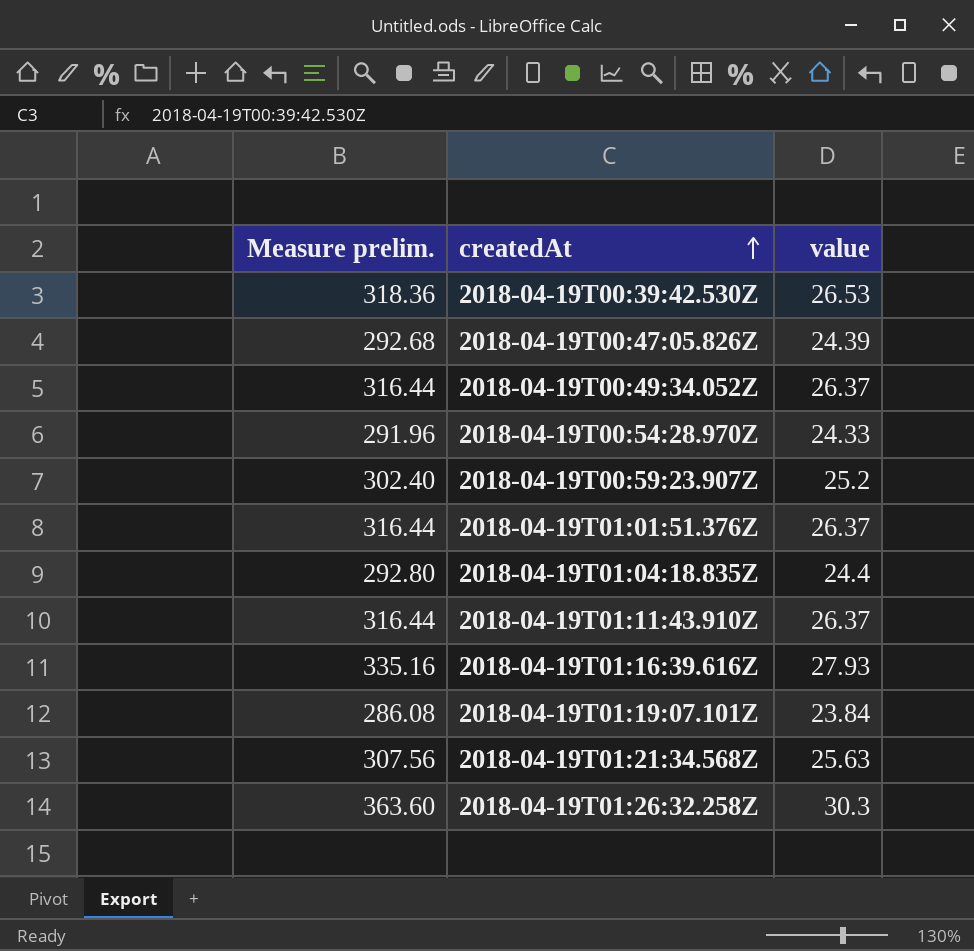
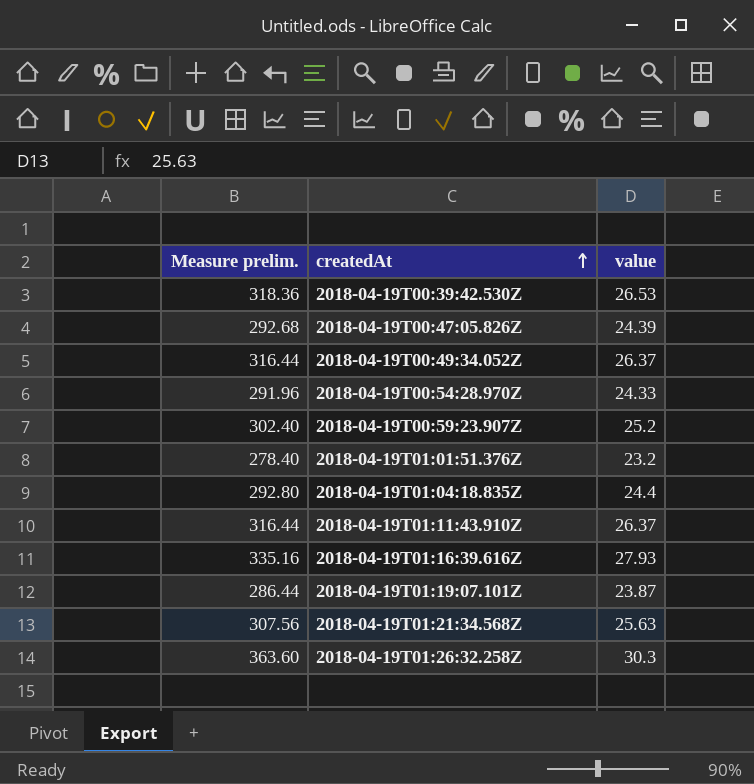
2018-04-19T01:01:51.376Z | Measure prelim.: 316.44 -> 278.40
2018-04-19T01:01:51.376Z | value: 26.37 -> 23.2
2018-04-19T01:19:07.101Z | Measure prelim.: 286.08 -> 286.44
2018-04-19T01:19:07.101Z | value: 23.84 -> 23.87

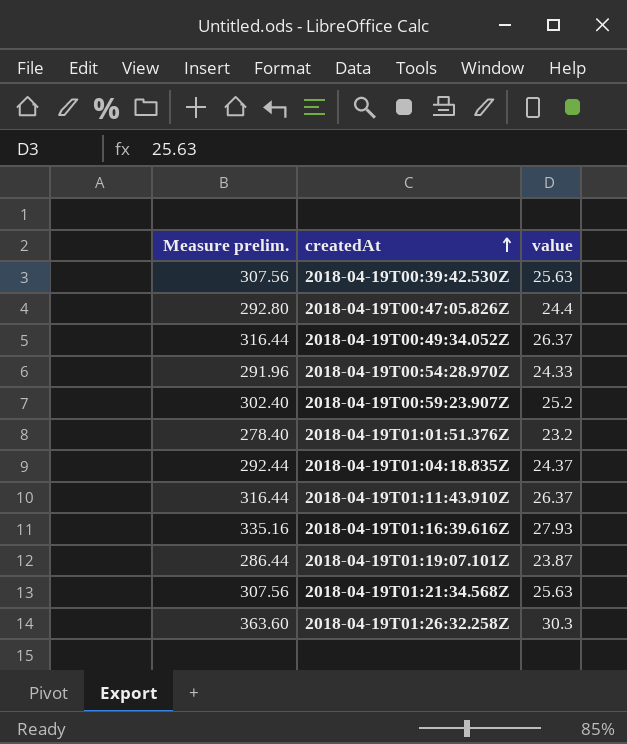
2018-04-19T00:39:42.530Z | Measure prelim.: 318.36 -> 307.56
2018-04-19T00:39:42.530Z | value: 26.53 -> 25.63
2018-04-19T00:47:05.826Z | Measure prelim.: 292.68 -> 292.80
2018-04-19T00:47:05.826Z | value: 24.39 -> 24.4
2018-04-19T01:04:18.835Z | Measure prelim.: 292.80 -> 292.44
2018-04-19T01:04:18.835Z | value: 24.4 -> 24.37

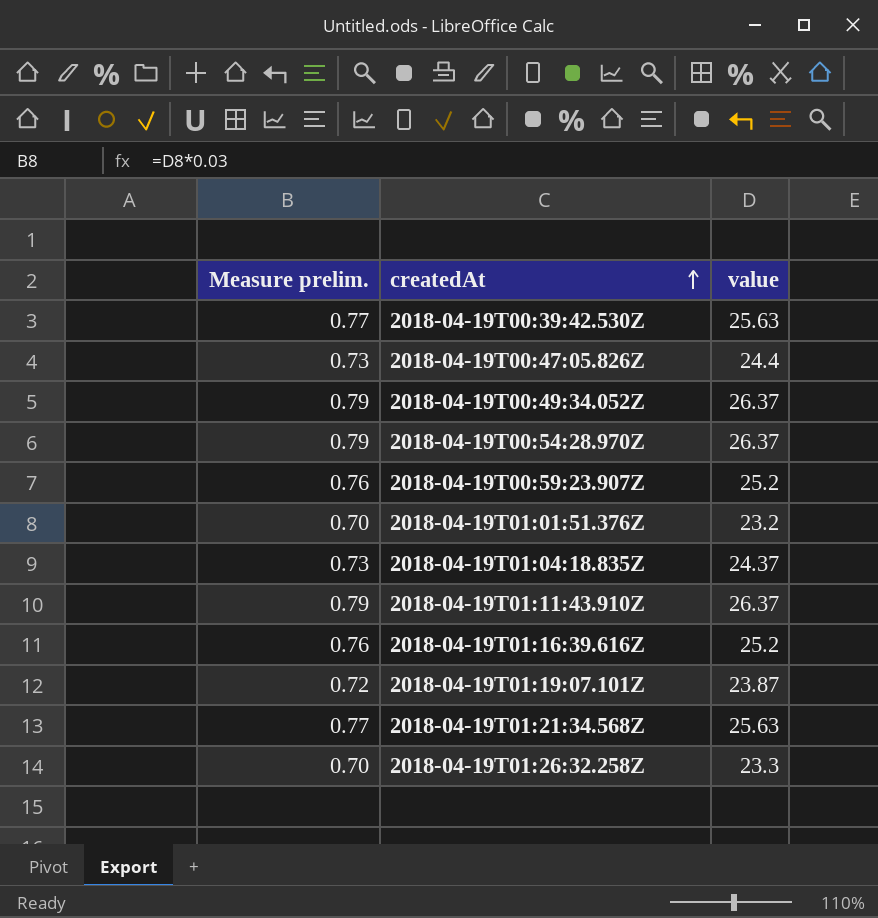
column Measure prelim. | formula: [value] * 12 -> [value] * 0.03
2018-04-19T00:54:28.970Z | value: 24.33 -> 26.37
2018-04-19T01:16:39.616Z | value: 27.93 -> 25.2
2018-04-19T01:26:32.258Z | value: 30.3 -> 23.3

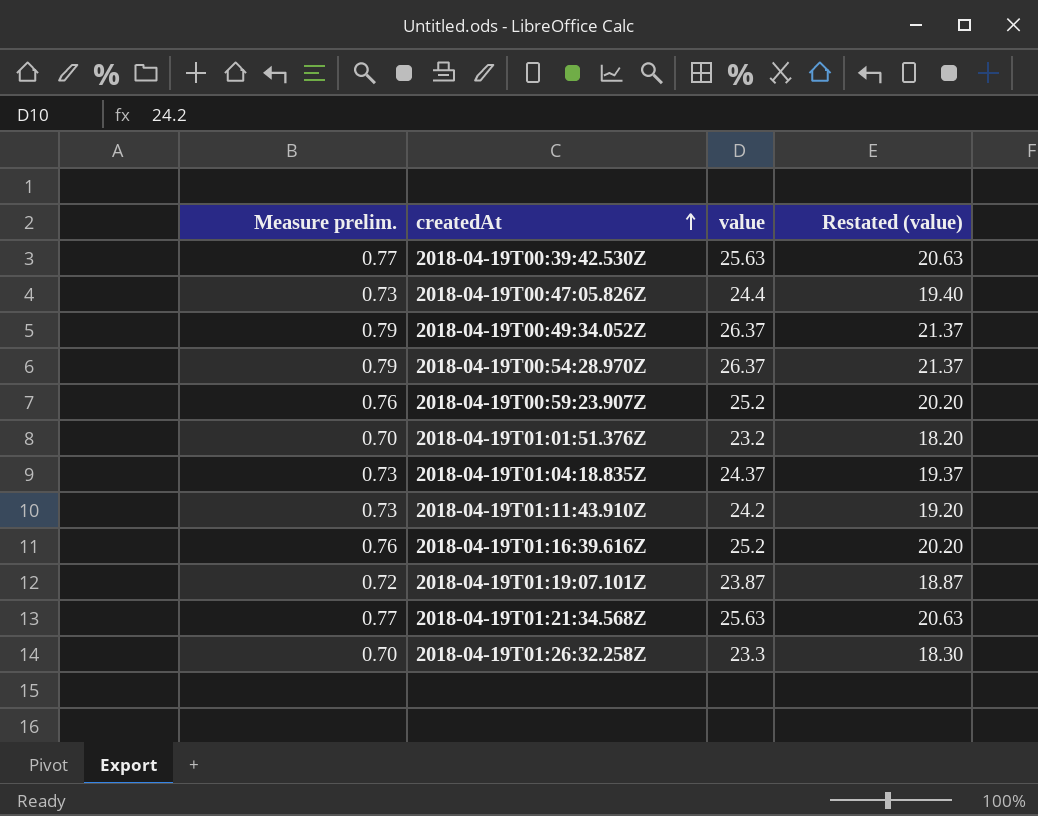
column Restated (value) | formula: none -> [value] - 5
2018-04-19T01:11:43.910Z | Measure prelim.: 0.79 -> 0.73
2018-04-19T01:11:43.910Z | value: 26.37 -> 24.2

